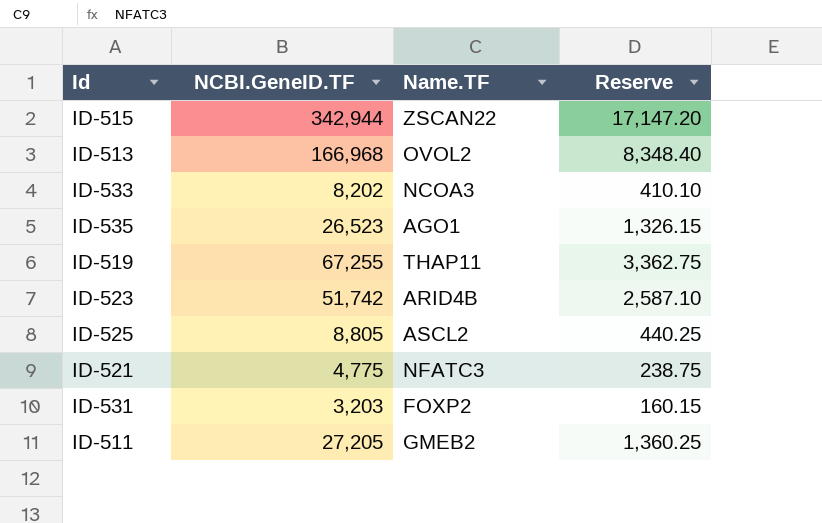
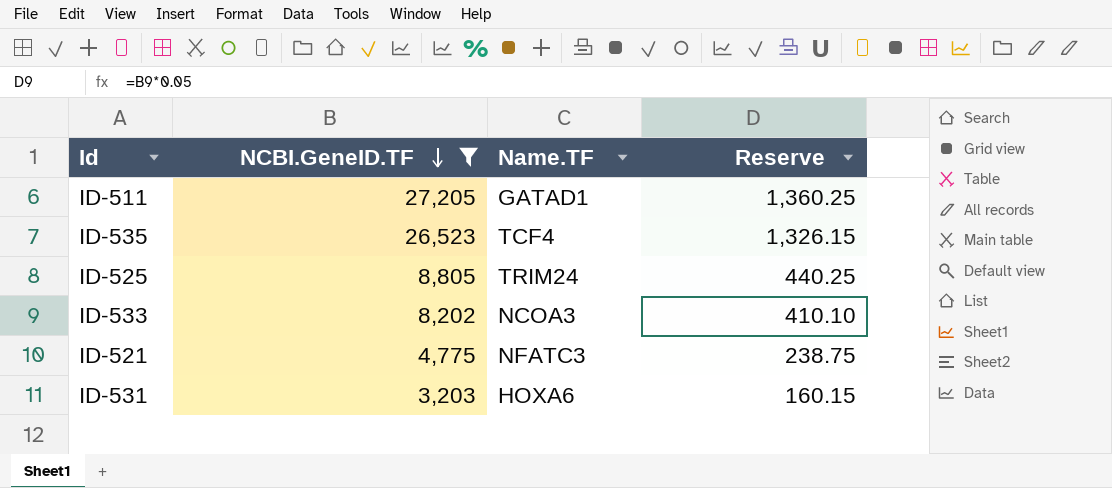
filter: none -> NCBI.GeneID.TF <= 27,205
row order: none -> NCBI.GeneID.TF descending
ID-511 | Name.TF: GMEB2 -> GATAD1
ID-535 | Name.TF: AGO1 -> TCF4
ID-525 | Name.TF: ASCL2 -> TRIM24
ID-531 | Name.TF: FOXP2 -> HOXA6

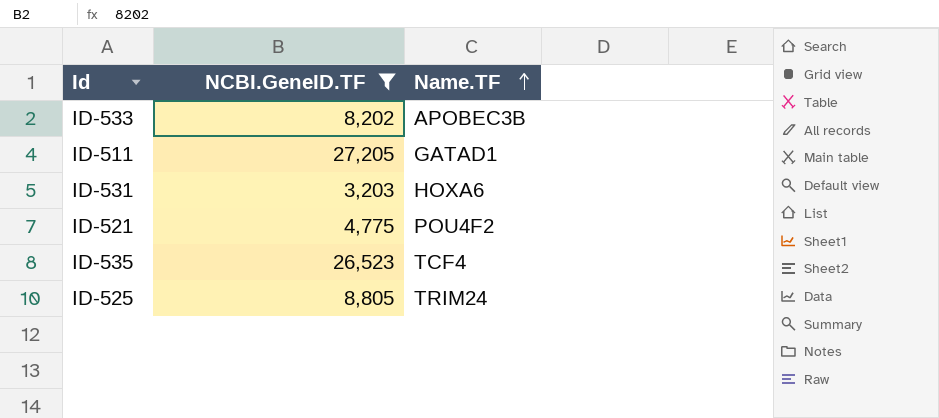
row order: NCBI.GeneID.TF descending -> Name.TF ascending
column Reserve | formula: [NCBI.GeneID.TF] * 0.05 -> none
ID-533 | Name.TF: NCOA3 -> APOBEC3B
ID-521 | Name.TF: NFATC3 -> POU4F2

